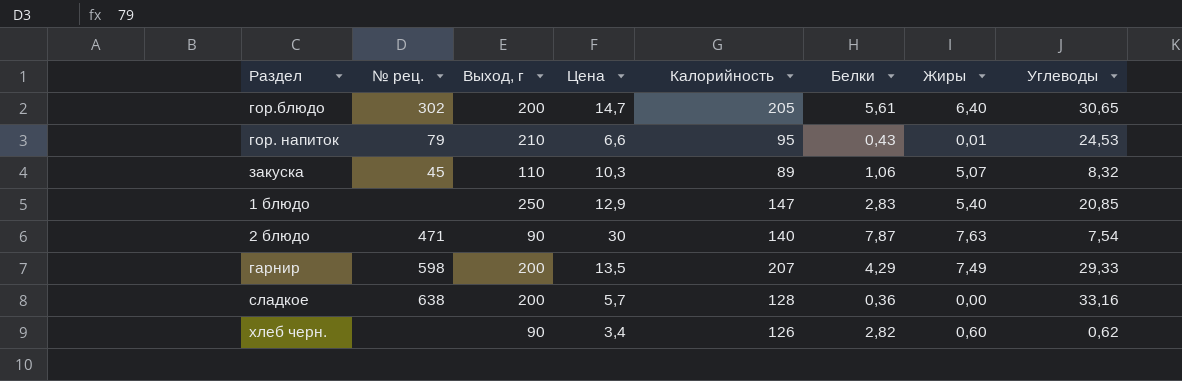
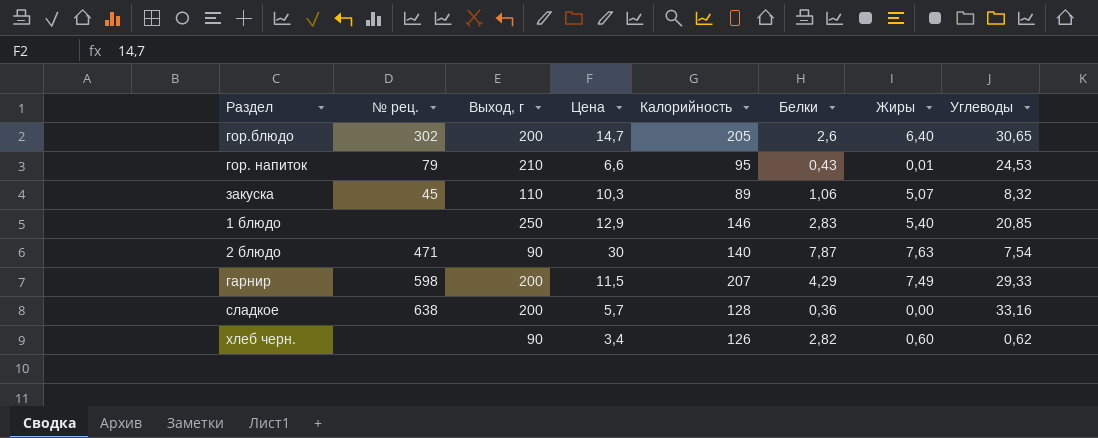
гор.блюдо | Белки: 5,61 -> 2,6
1 блюдо | Калорийность: 147 -> 146
гарнир | Цена: 13,5 -> 11,5

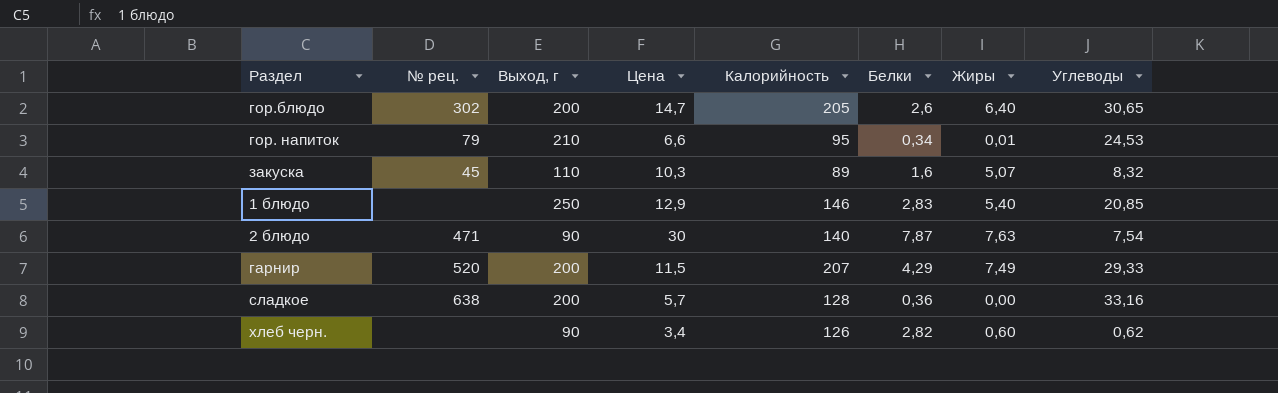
гор. напиток | Белки: 0,43 -> 0,34
закуска | Белки: 1,06 -> 1,6
гарнир | № рец.: 598 -> 520

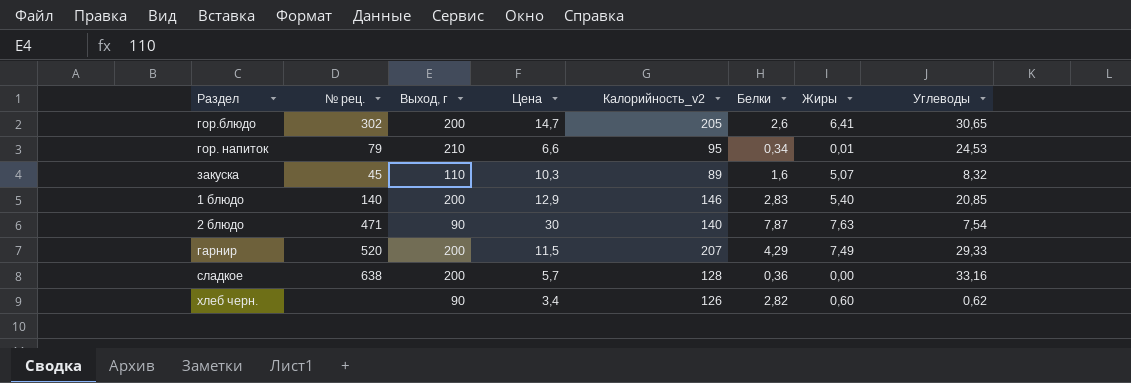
column name: Калорийность -> Калорийность_v2
гор.блюдо | Жиры: 6,40 -> 6,41
1 блюдо | № рец.: none -> 140
1 блюдо | Выход, г: 250 -> 200

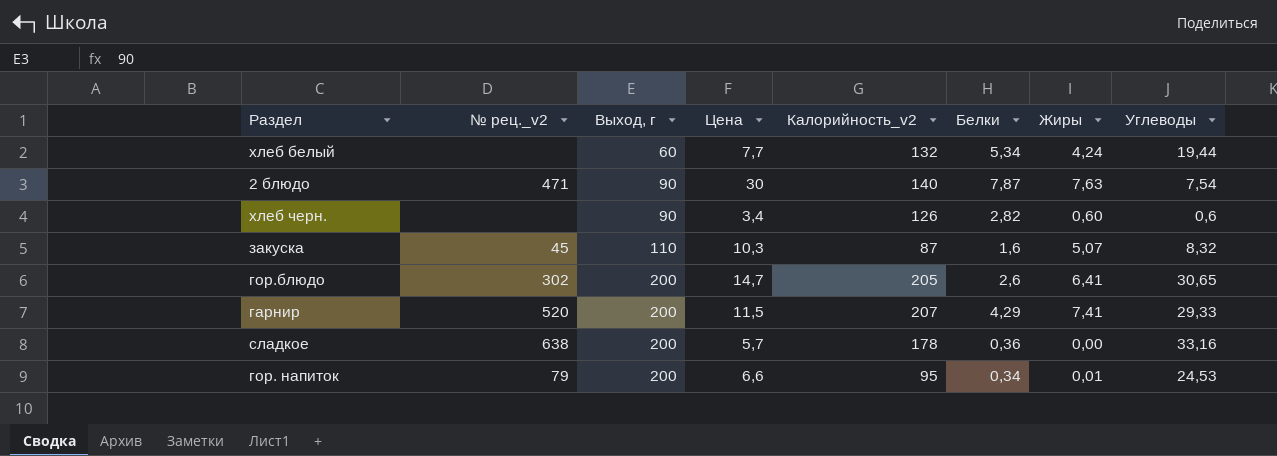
row order: none -> Выход, г ascending
column name: № рец. -> № рец._v2
row 1 блюдо: 140 | 200 | 12,9 | 146 | 2,83 | 5,40 | 20,85 -> none
row хлеб белый: none -> none | 60 | 7,7 | 132 | 5,34 | 4,24 | 19,44
хлеб черн. | Углеводы: 0,62 -> 0,6
закуска | Калорийность_v2: 89 -> 87
гарнир | Жиры: 7,49 -> 7,41
сладкое | Калорийность_v2: 128 -> 178
гор. напиток | Выход, г: 210 -> 200

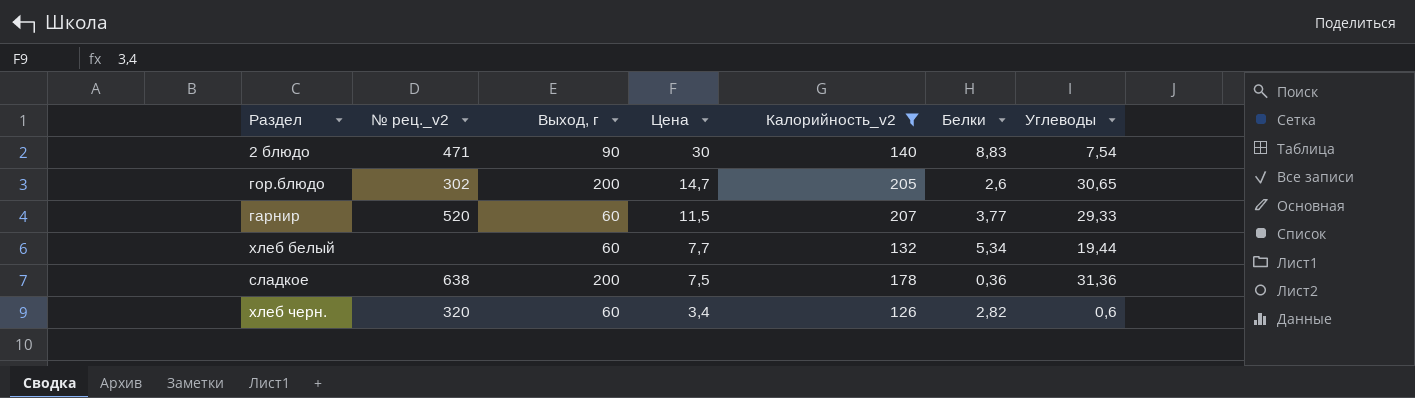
filter: none -> Калорийность_v2 >= 126
row order: Выход, г ascending -> Цена descending
column Жиры | position: 7 -> none
2 блюдо | Белки: 7,87 -> 8,83
гарнир | Выход, г: 200 -> 60
гарнир | Белки: 4,29 -> 3,77
сладкое | Цена: 5,7 -> 7,5
сладкое | Углеводы: 33,16 -> 31,36
хлеб черн. | № рец._v2: none -> 320
хлеб черн. | Выход, г: 90 -> 60

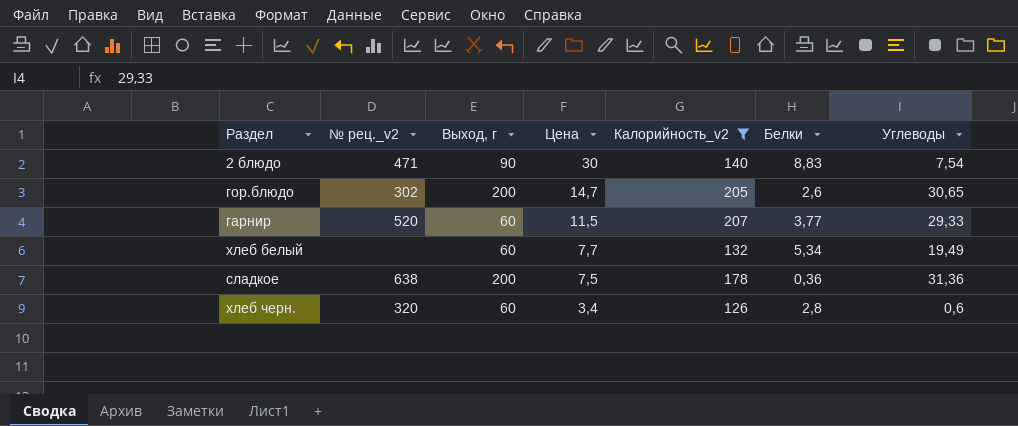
хлеб белый | Углеводы: 19,44 -> 19,49
хлеб черн. | Белки: 2,82 -> 2,8

